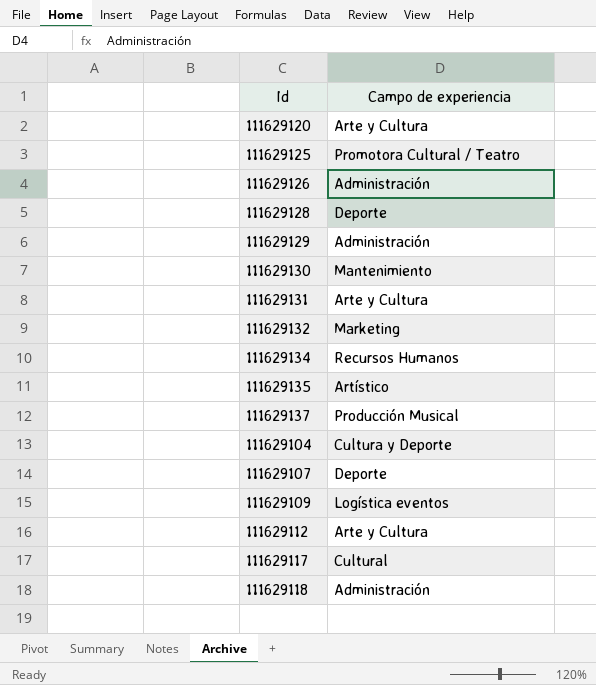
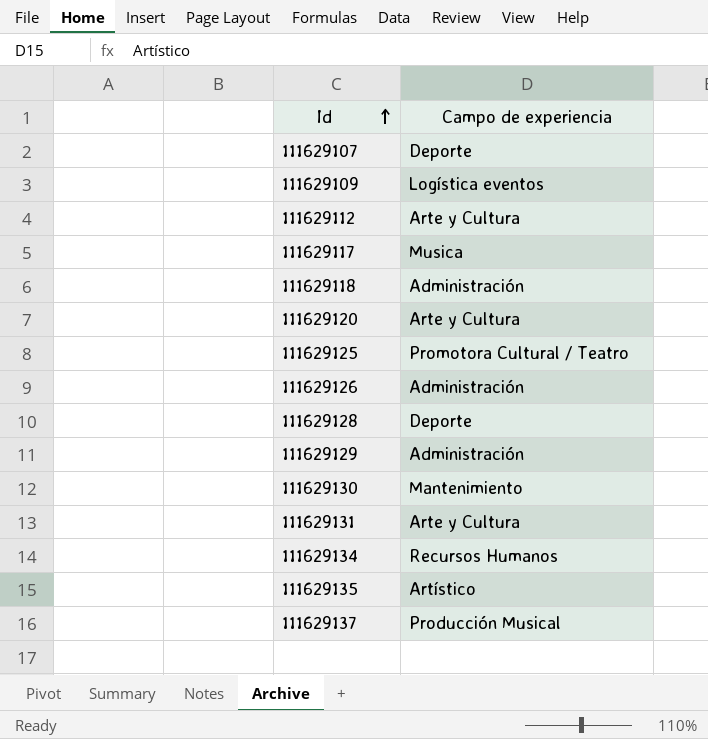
row order: none -> Id ascending
row 111629132: Marketing -> none
row 111629104: Cultura y Deporte -> none
111629117 | Campo de experiencia: Cultural -> Musica

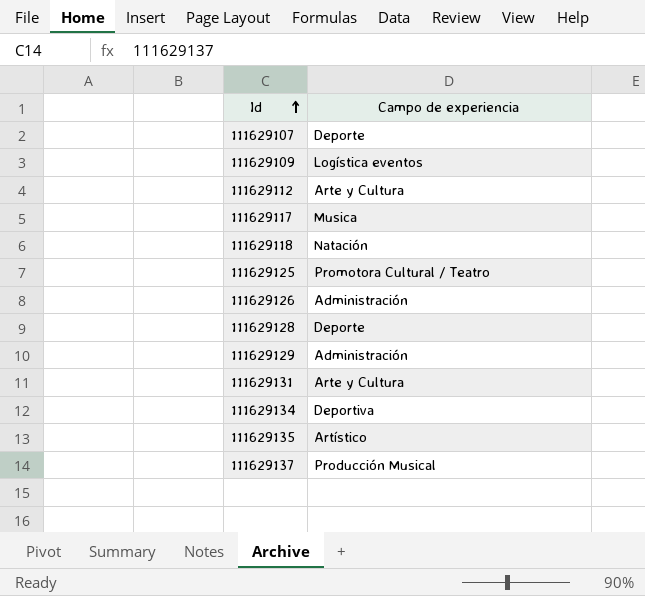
row 111629120: Arte y Cultura -> none
row 111629130: Mantenimiento -> none
111629118 | Campo de experiencia: Administración -> Natación
111629134 | Campo de experiencia: Recursos Humanos -> Deportiva

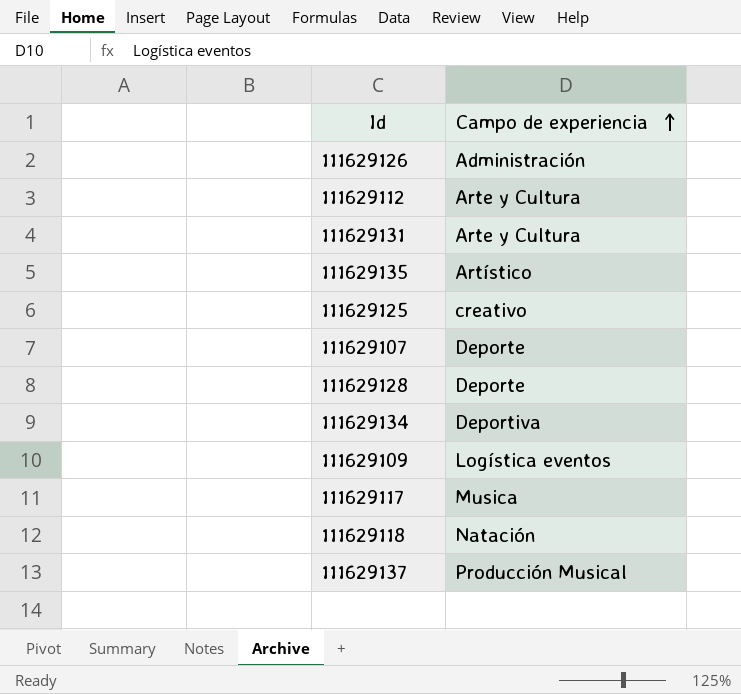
row order: Id ascending -> Campo de experiencia ascending
row 111629129: Administración -> none
111629125 | Campo de experiencia: Promotora Cultural / Teatro -> creativo

